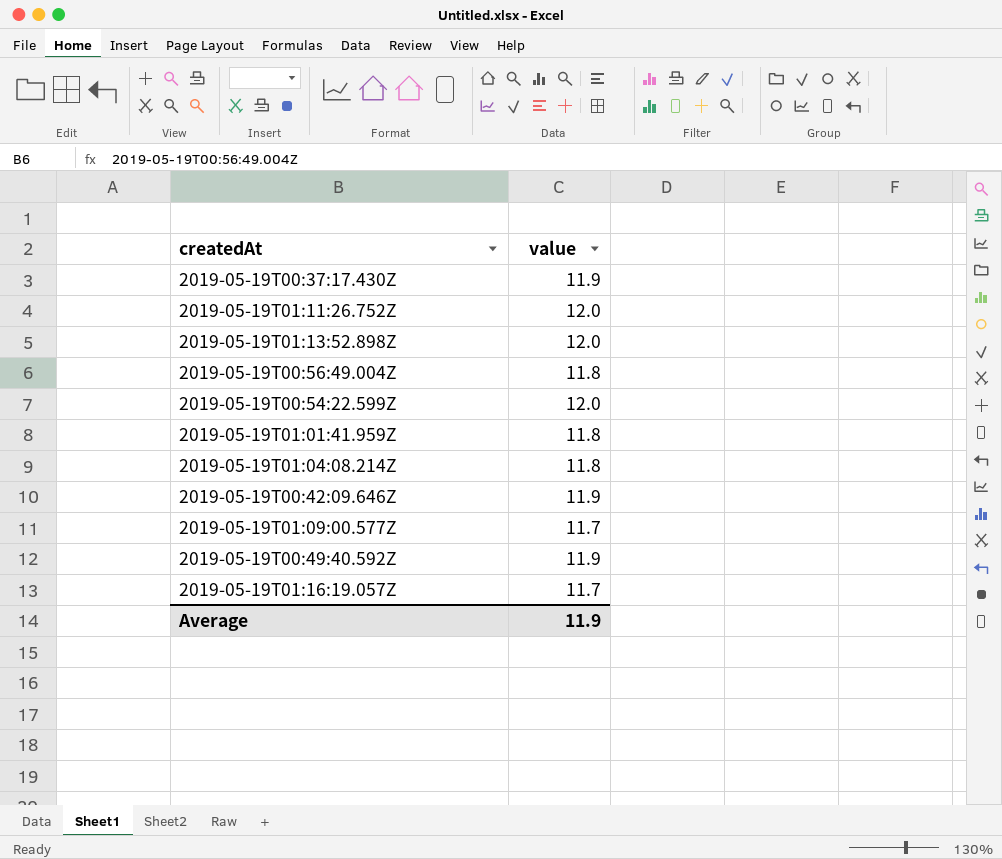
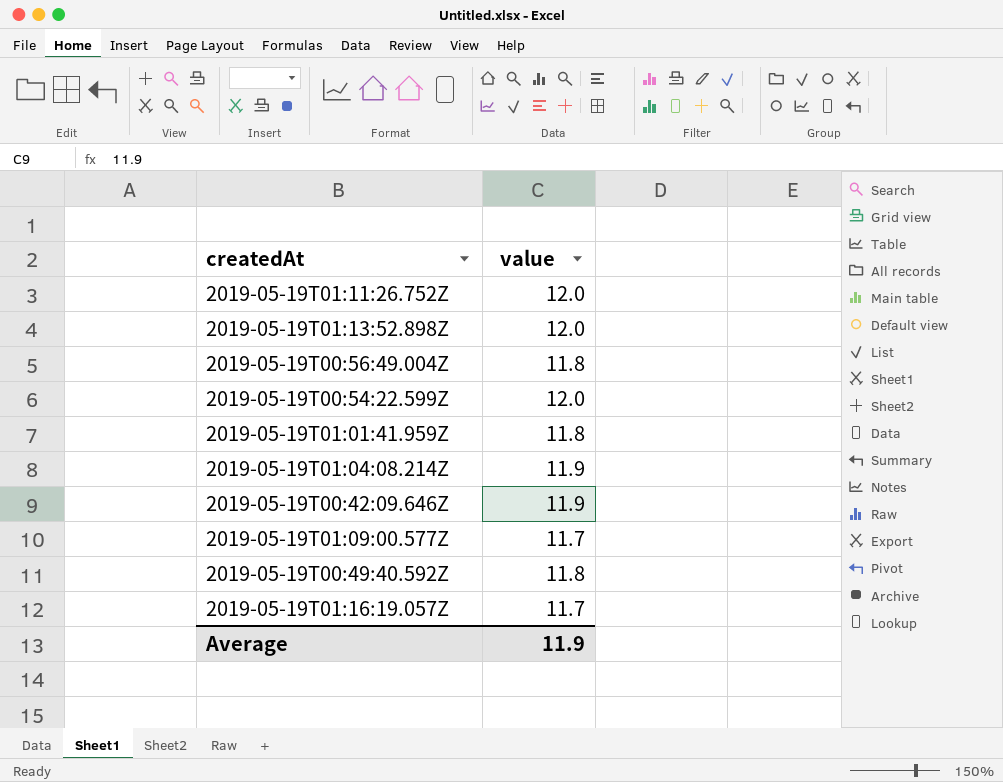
row 2019-05-19T00:37:17.430Z: 11.9 -> none
2019-05-19T01:04:08.214Z | value: 11.8 -> 11.9
2019-05-19T00:49:40.592Z | value: 11.9 -> 11.8

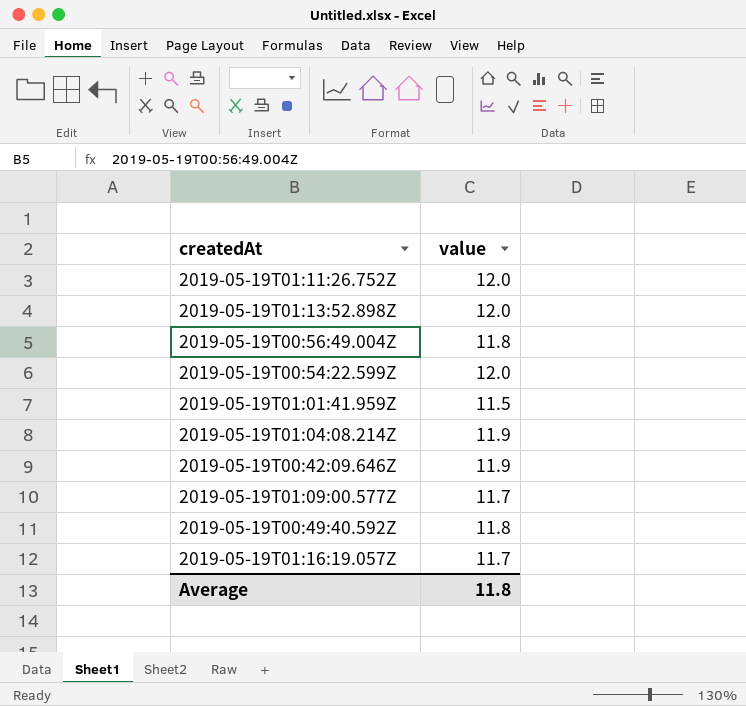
2019-05-19T01:01:41.959Z | value: 11.8 -> 11.5
Average | value: 11.9 -> 11.8

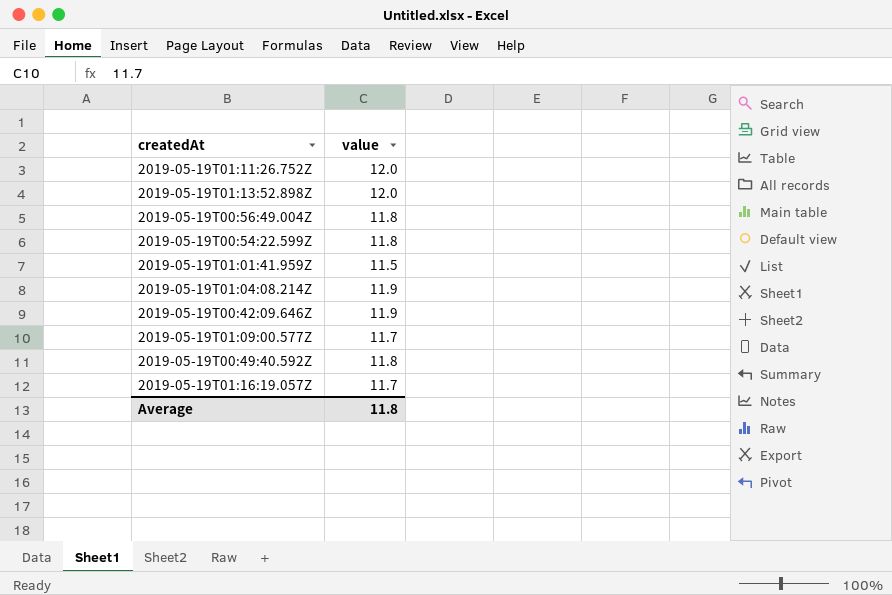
2019-05-19T00:54:22.599Z | value: 12.0 -> 11.8

